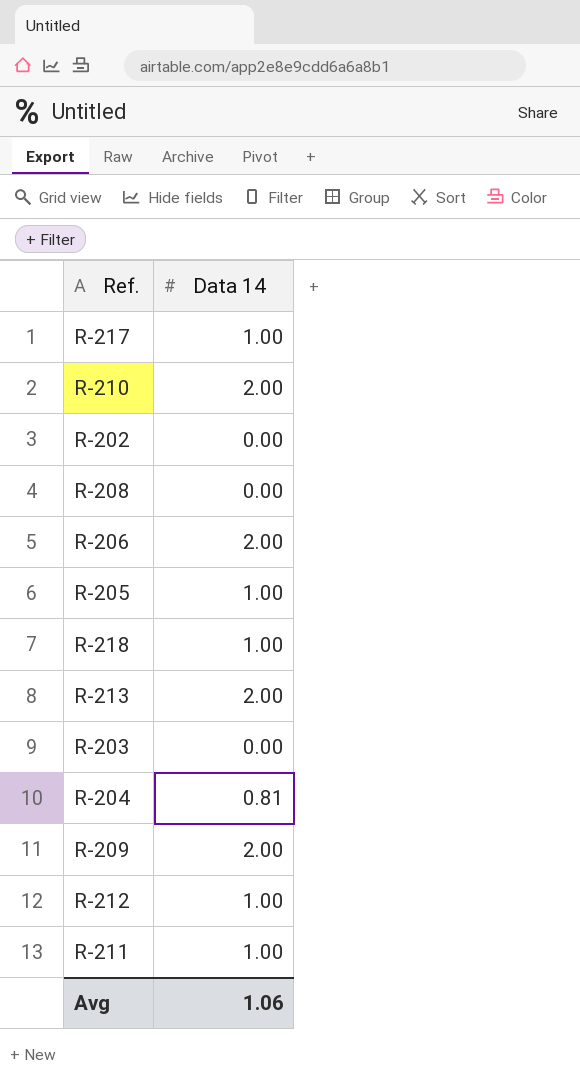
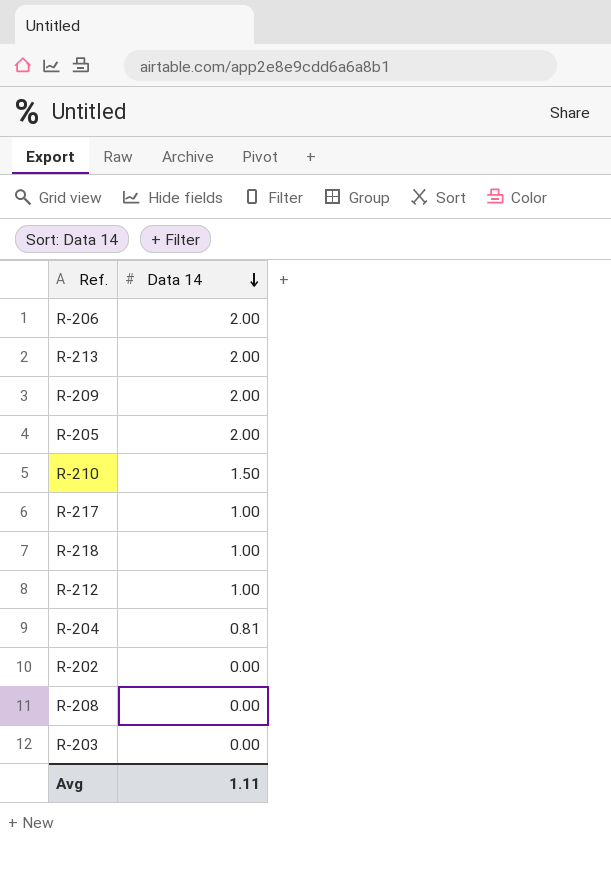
row order: none -> Data 14 descending
row R-211: 1.00 -> none
R-205 | Data 14: 1.00 -> 2.00
R-210 | Data 14: 2.00 -> 1.50
Avg | Data 14: 1.06 -> 1.11

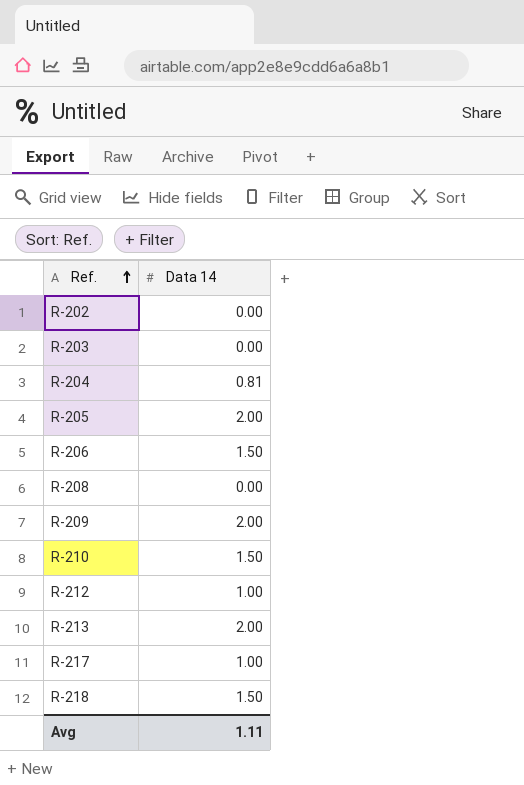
row order: Data 14 descending -> Ref. ascending
R-206 | Data 14: 2.00 -> 1.50
R-218 | Data 14: 1.00 -> 1.50

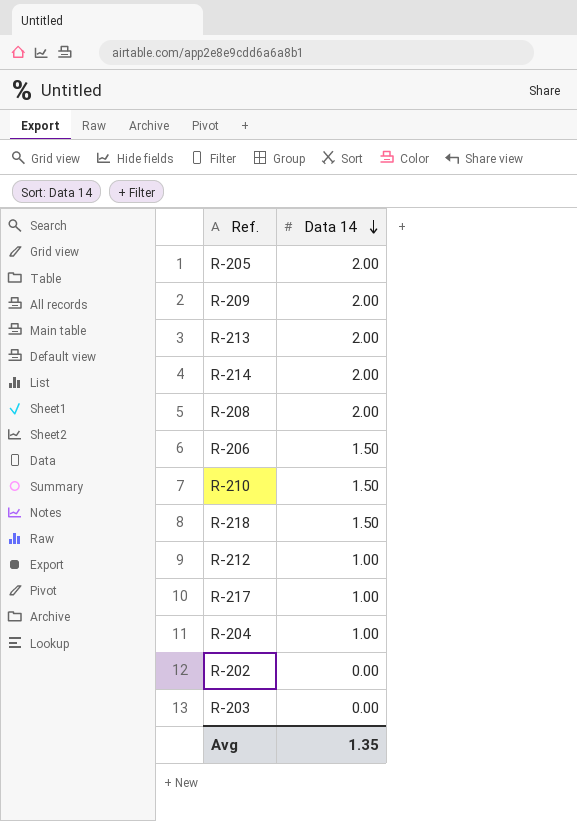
row order: Ref. ascending -> Data 14 descending
row R-214: none -> 2.00
R-208 | Data 14: 0.00 -> 2.00
R-204 | Data 14: 0.81 -> 1.00
Avg | Data 14: 1.11 -> 1.35

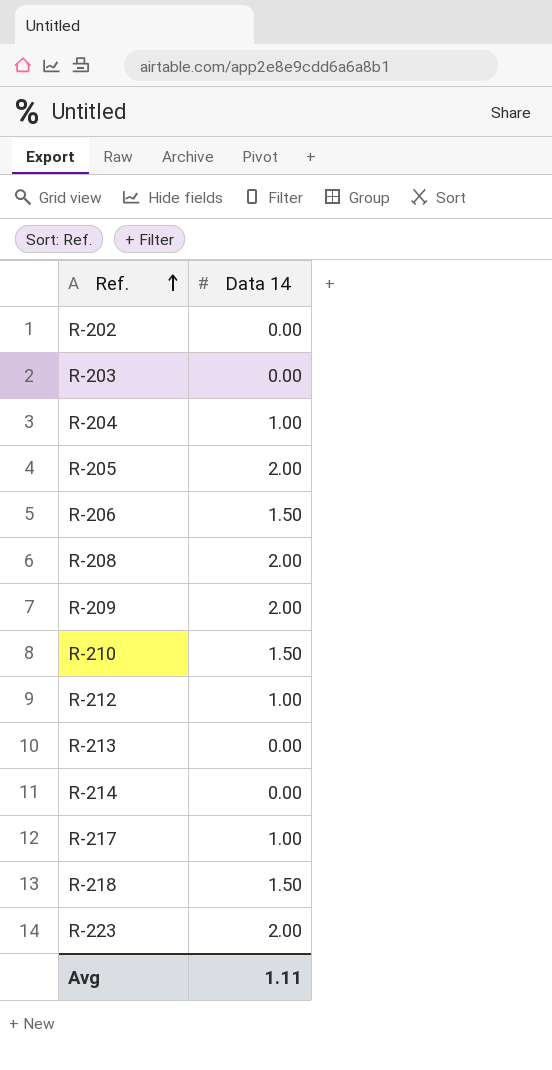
row order: Data 14 descending -> Ref. ascending
R-213 | Data 14: 2.00 -> 0.00
R-214 | Data 14: 2.00 -> 0.00
row R-223: none -> 2.00
Avg | Data 14: 1.35 -> 1.11

